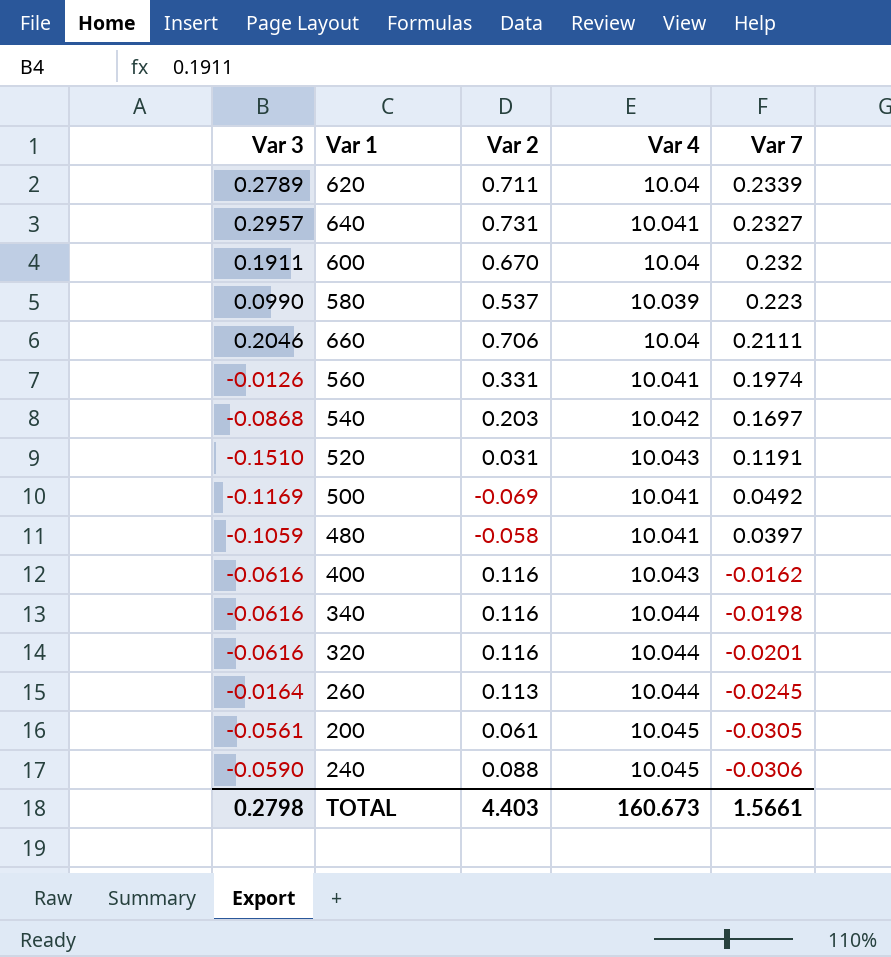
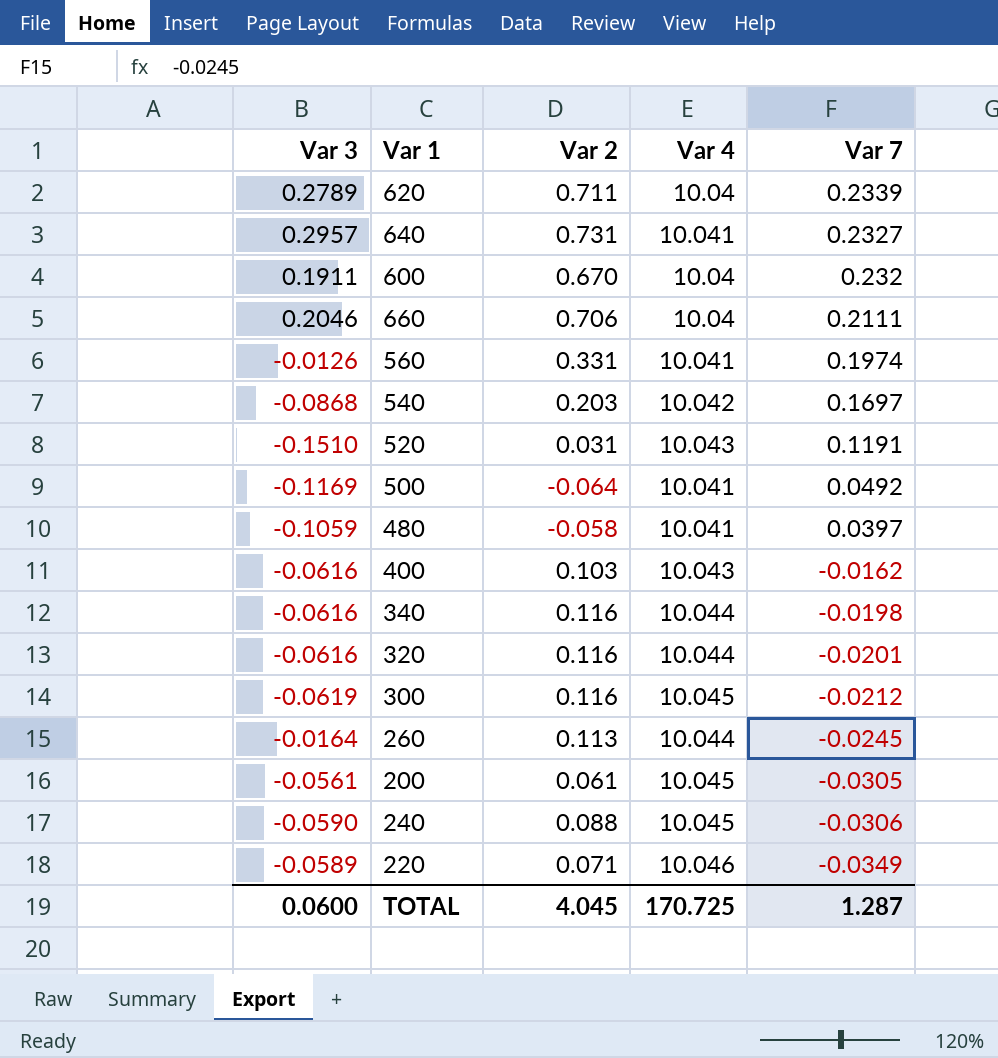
row 580: 0.0990 | 0.537 | 10.039 | 0.223 -> none
500 | Var 2: -0.069 -> -0.064
400 | Var 2: 0.116 -> 0.103
row 300: none -> -0.0619 | 0.116 | 10.045 | -0.0212
row 220: none -> -0.0589 | 0.071 | 10.046 | -0.0349
TOTAL | Var 3: 0.2798 -> 0.0600
TOTAL | Var 2: 4.403 -> 4.045
TOTAL | Var 4: 160.673 -> 170.725
TOTAL | Var 7: 1.5661 -> 1.287

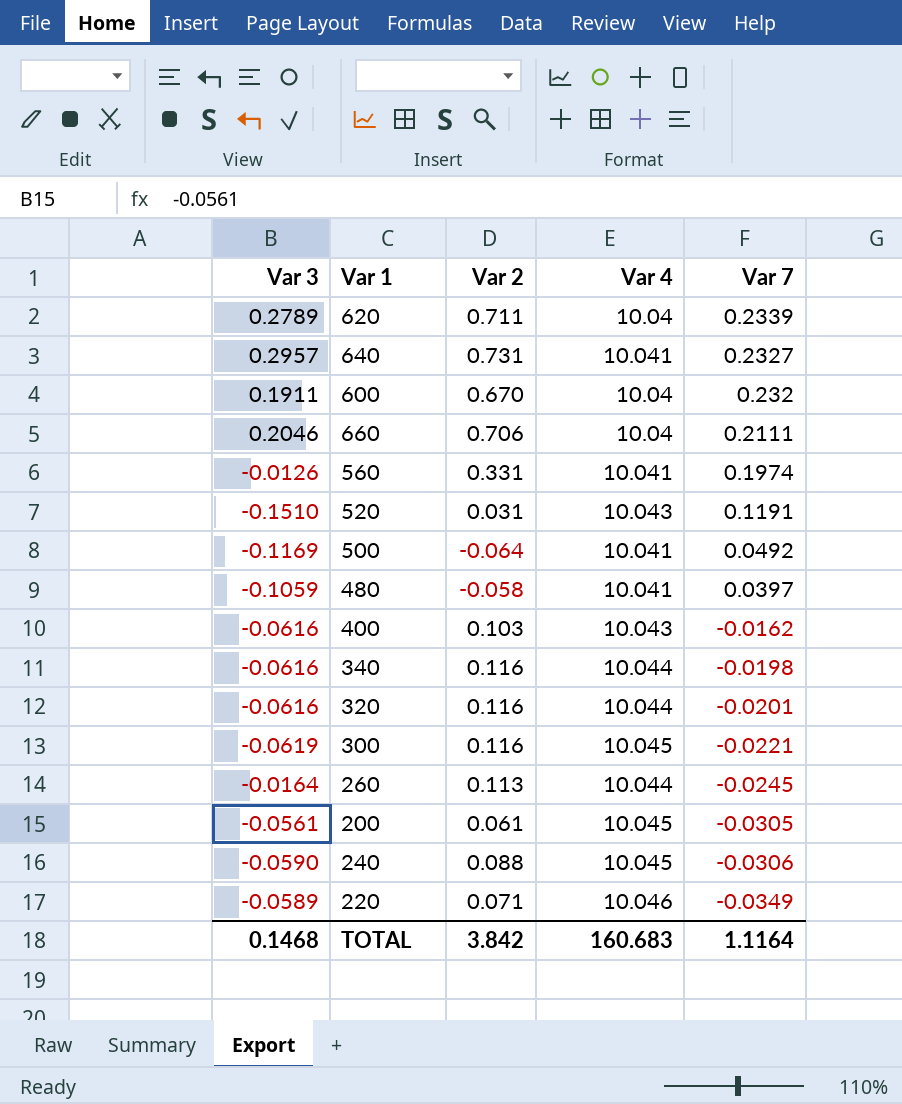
row 540: -0.0868 | 0.203 | 10.042 | 0.1697 -> none
300 | Var 7: -0.0212 -> -0.0221
TOTAL | Var 3: 0.0600 -> 0.1468
TOTAL | Var 2: 4.045 -> 3.842
TOTAL | Var 4: 170.725 -> 160.683
TOTAL | Var 7: 1.287 -> 1.1164

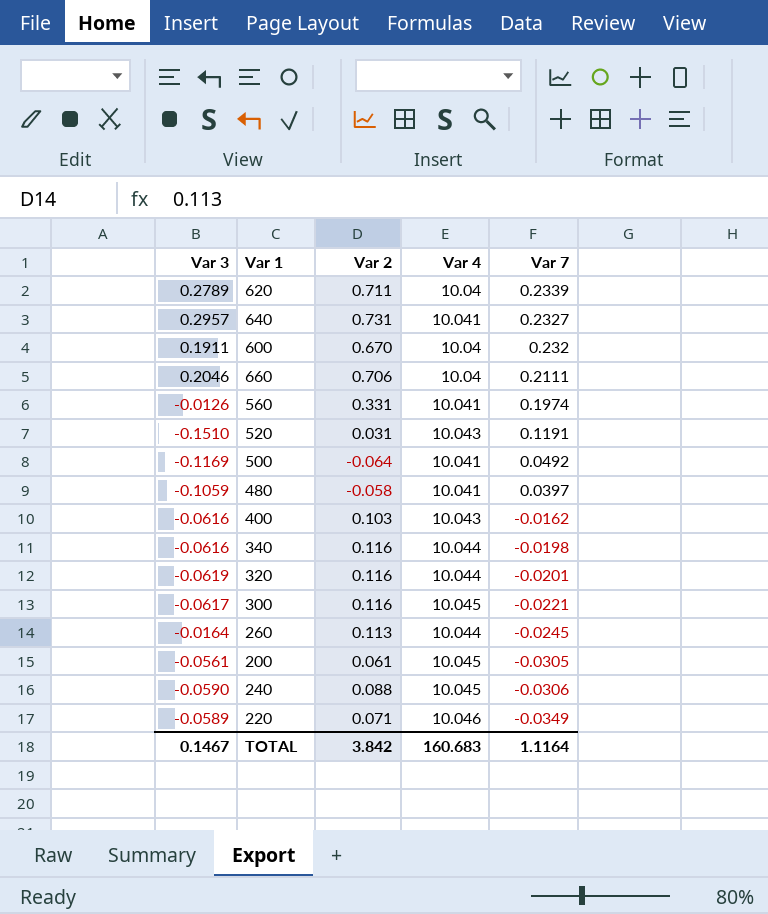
320 | Var 3: -0.0616 -> -0.0619
300 | Var 3: -0.0619 -> -0.0617
TOTAL | Var 3: 0.1468 -> 0.1467

